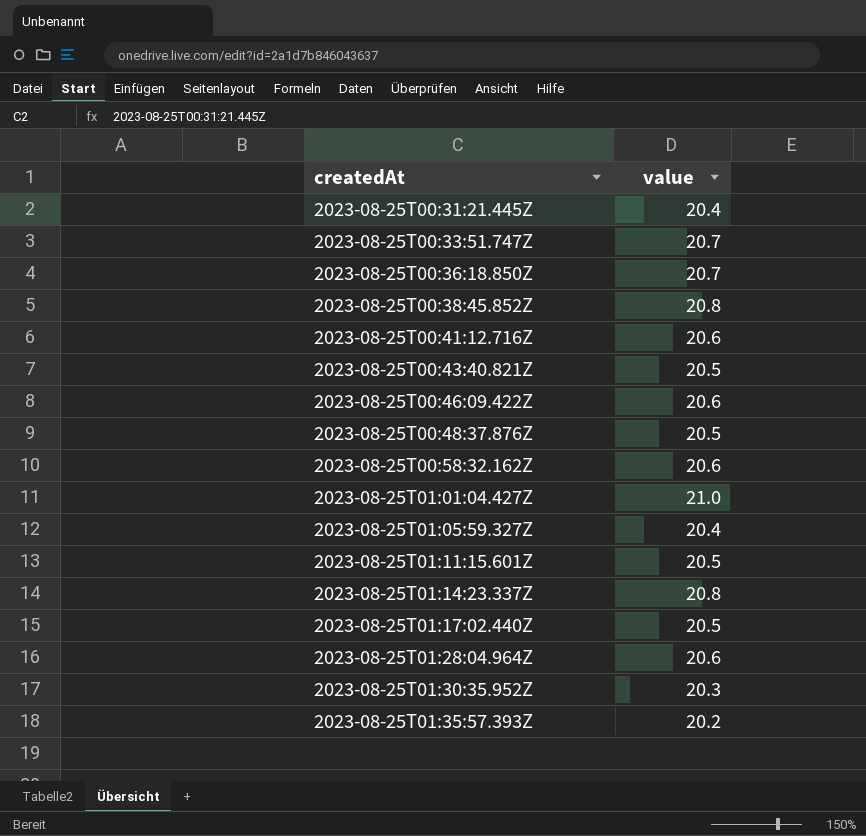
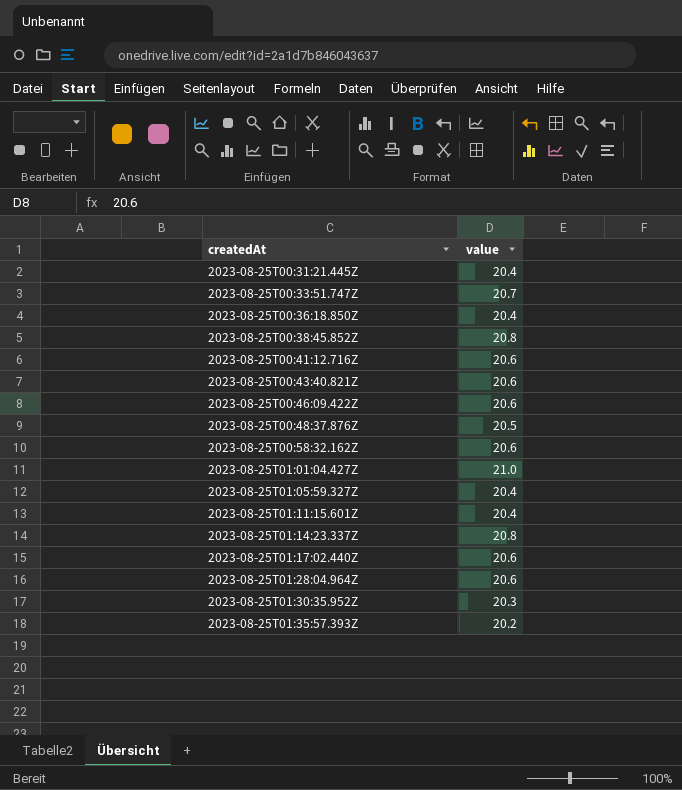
2023-08-25T00:36:18.850Z | value: 20.7 -> 20.4
2023-08-25T00:43:40.821Z | value: 20.5 -> 20.6
2023-08-25T01:11:15.601Z | value: 20.5 -> 20.4
2023-08-25T01:17:02.440Z | value: 20.5 -> 20.6

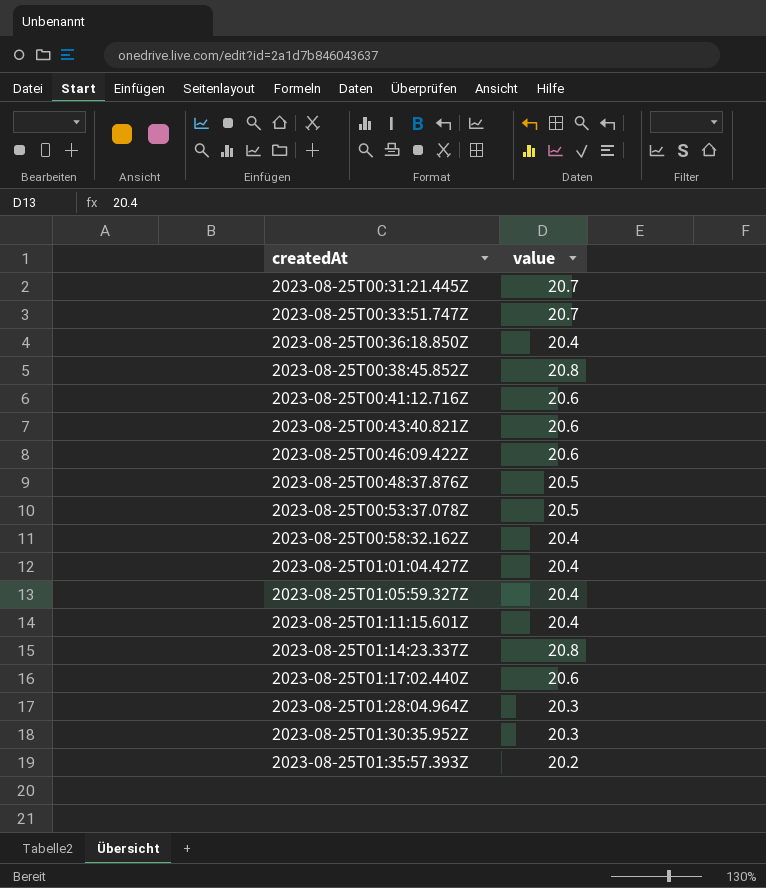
2023-08-25T00:31:21.445Z | value: 20.4 -> 20.7
row 2023-08-25T00:53:37.078Z: none -> 20.5
2023-08-25T00:58:32.162Z | value: 20.6 -> 20.4
2023-08-25T01:01:04.427Z | value: 21.0 -> 20.4
2023-08-25T01:28:04.964Z | value: 20.6 -> 20.3

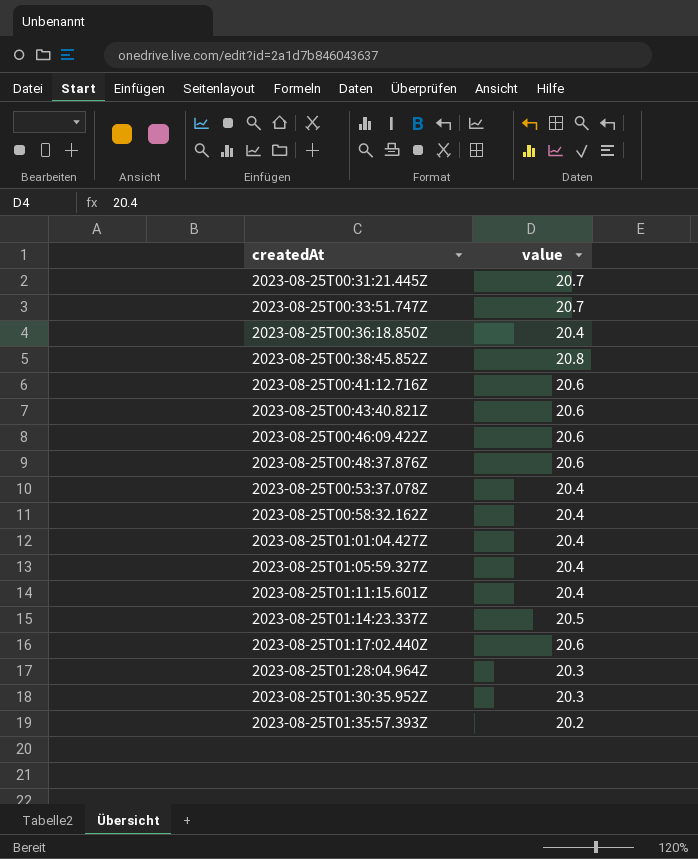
2023-08-25T00:48:37.876Z | value: 20.5 -> 20.6
2023-08-25T00:53:37.078Z | value: 20.5 -> 20.4
2023-08-25T01:14:23.337Z | value: 20.8 -> 20.5

